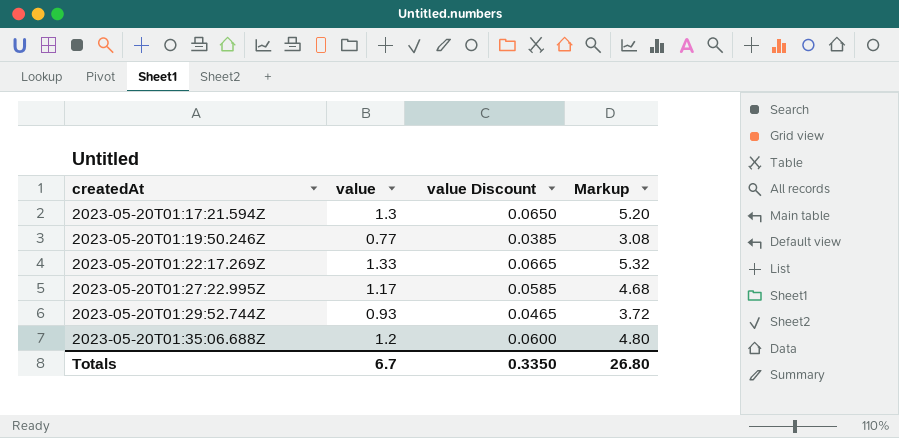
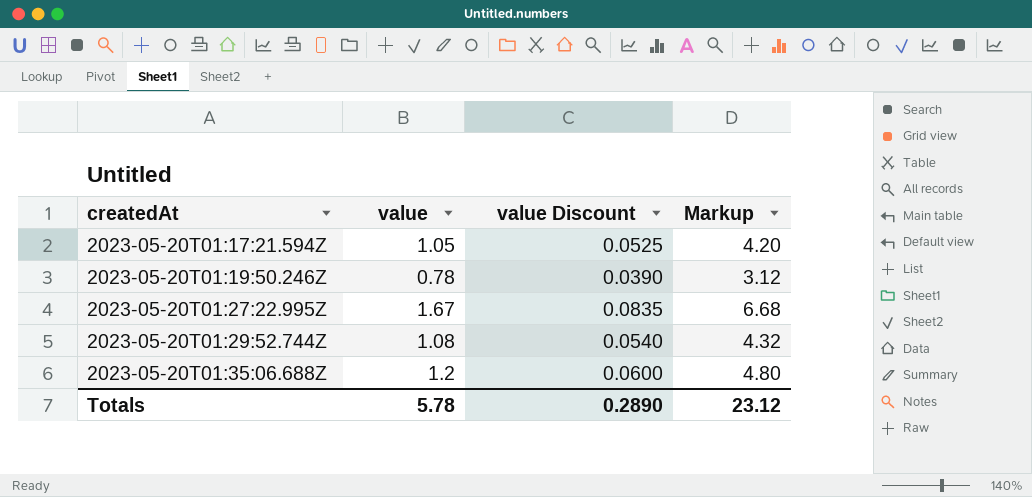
row 2023-05-20T01:22:17.269Z: 1.33 | 0.0665 | 5.32 -> none
2023-05-20T01:17:21.594Z | value: 1.3 -> 1.05
2023-05-20T01:17:21.594Z | value Discount: 0.0650 -> 0.0525
2023-05-20T01:17:21.594Z | Markup: 5.20 -> 4.20
2023-05-20T01:19:50.246Z | value: 0.77 -> 0.78
2023-05-20T01:19:50.246Z | value Discount: 0.0385 -> 0.0390
2023-05-20T01:19:50.246Z | Markup: 3.08 -> 3.12
2023-05-20T01:27:22.995Z | value: 1.17 -> 1.67
2023-05-20T01:27:22.995Z | value Discount: 0.0585 -> 0.0835
2023-05-20T01:27:22.995Z | Markup: 4.68 -> 6.68
2023-05-20T01:29:52.744Z | value: 0.93 -> 1.08
2023-05-20T01:29:52.744Z | value Discount: 0.0465 -> 0.0540
2023-05-20T01:29:52.744Z | Markup: 3.72 -> 4.32
Totals | value: 6.7 -> 5.78
Totals | value Discount: 0.3350 -> 0.2890
Totals | Markup: 26.80 -> 23.12

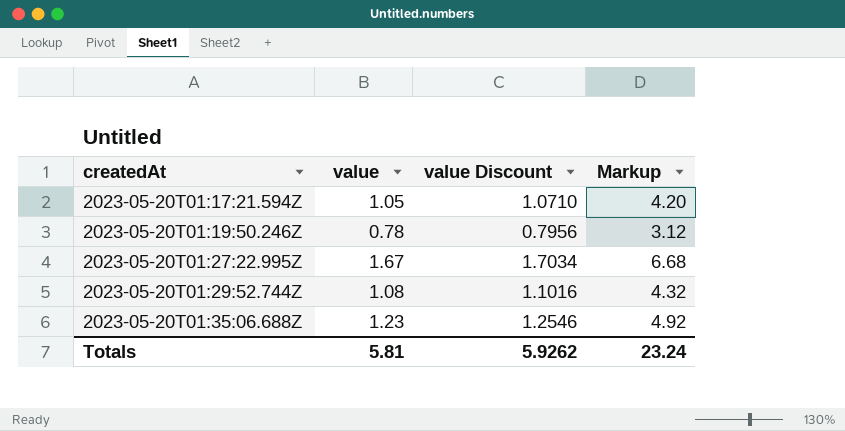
column value Discount | formula: [value] * 0.05 -> [value] * 1.02
2023-05-20T01:35:06.688Z | value: 1.2 -> 1.23
2023-05-20T01:35:06.688Z | Markup: 4.80 -> 4.92
Totals | value: 5.78 -> 5.81
Totals | value Discount: 0.2890 -> 5.9262
Totals | Markup: 23.12 -> 23.24

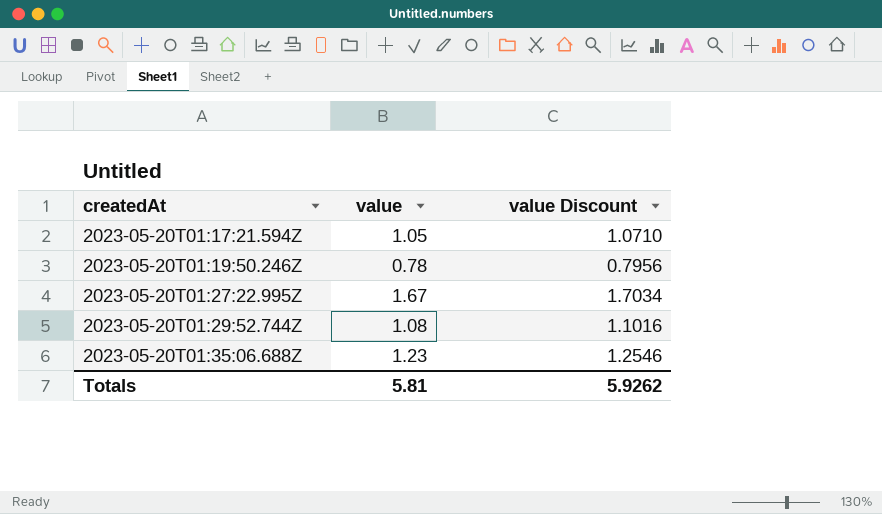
column Markup | formula: [value] * 4 -> none

